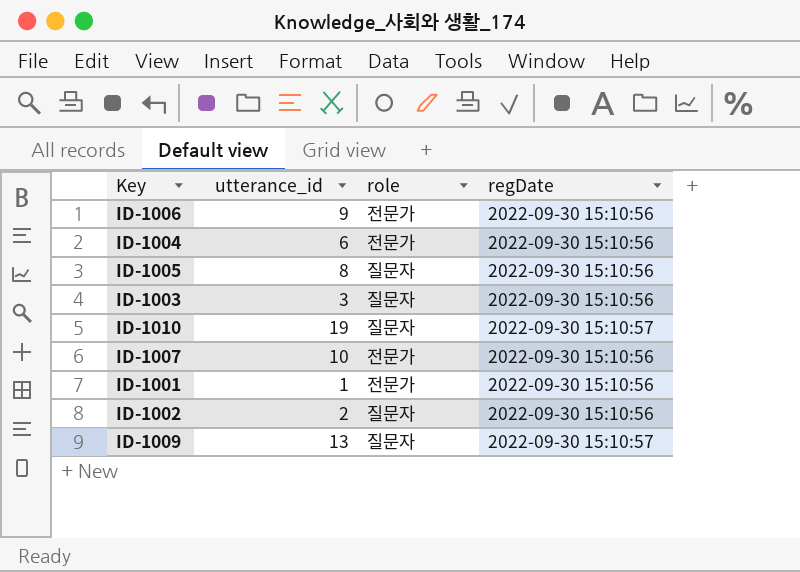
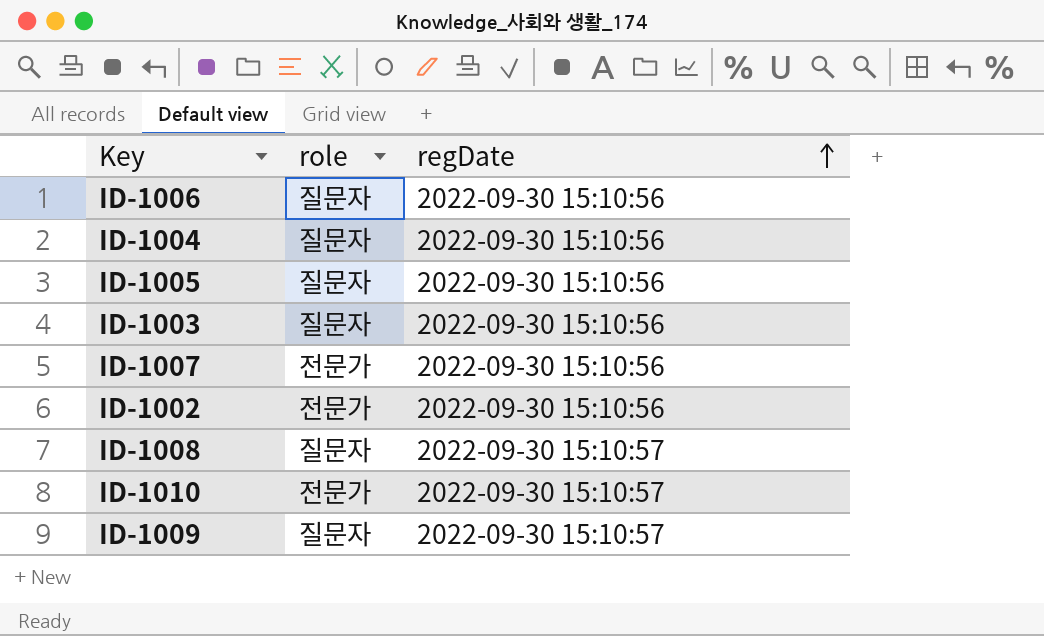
row order: none -> regDate ascending
column utterance_id | position: 2 -> none
row ID-1001: 1 | 전문가 | 2022-09-30 15:10:56 -> none
ID-1006 | role: 전문가 -> 질문자
ID-1004 | role: 전문가 -> 질문자
ID-1002 | role: 질문자 -> 전문가
row ID-1008: none -> 질문자 | 2022-09-30 15:10:57
ID-1010 | role: 질문자 -> 전문가

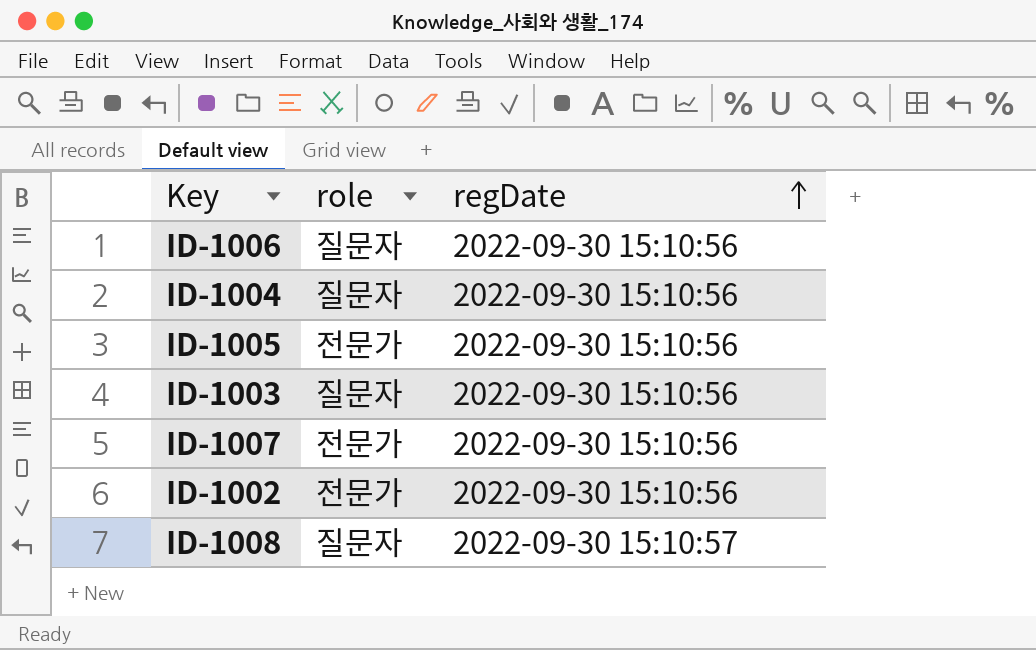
row ID-1010: 전문가 | 2022-09-30 15:10:57 -> none
row ID-1009: 질문자 | 2022-09-30 15:10:57 -> none
ID-1005 | role: 질문자 -> 전문가

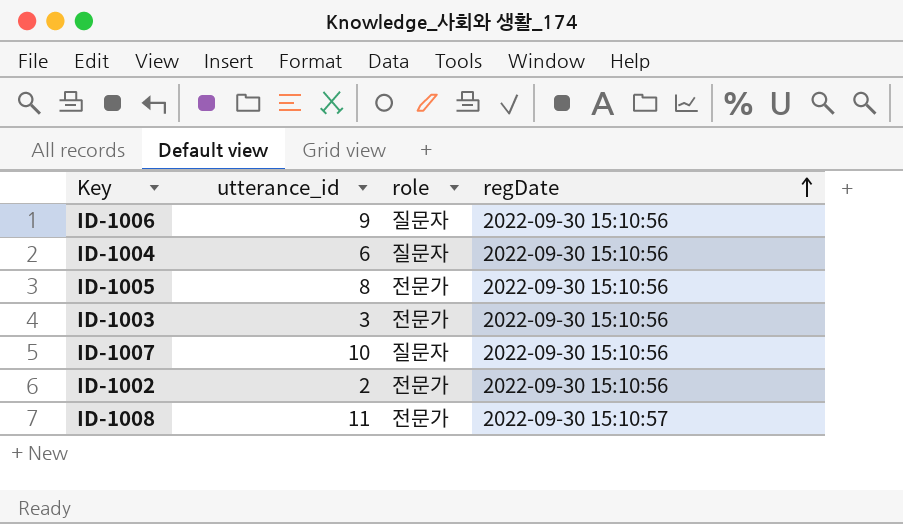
column utterance_id | position: none -> 2
ID-1003 | role: 질문자 -> 전문가
ID-1007 | role: 전문가 -> 질문자
ID-1008 | role: 질문자 -> 전문가

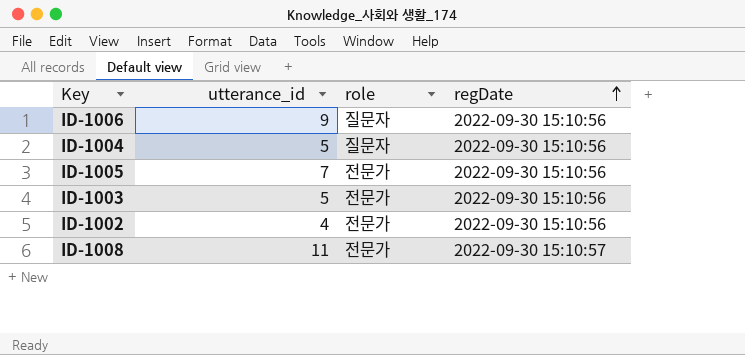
row ID-1007: 10 | 질문자 | 2022-09-30 15:10:56 -> none
ID-1004 | utterance_id: 6 -> 5
ID-1005 | utterance_id: 8 -> 7
ID-1003 | utterance_id: 3 -> 5
ID-1002 | utterance_id: 2 -> 4

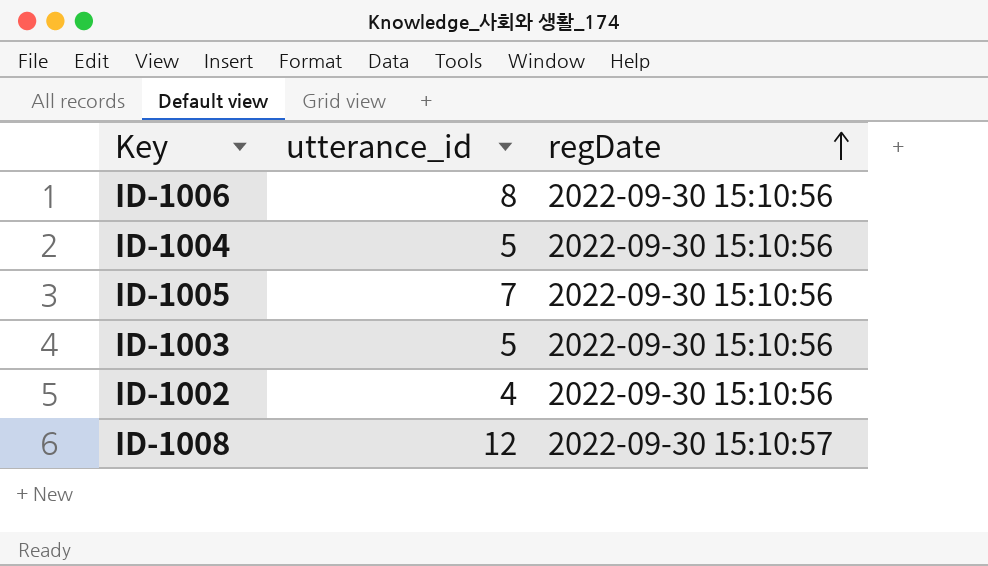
column role | position: 3 -> none
ID-1006 | utterance_id: 9 -> 8
ID-1008 | utterance_id: 11 -> 12

